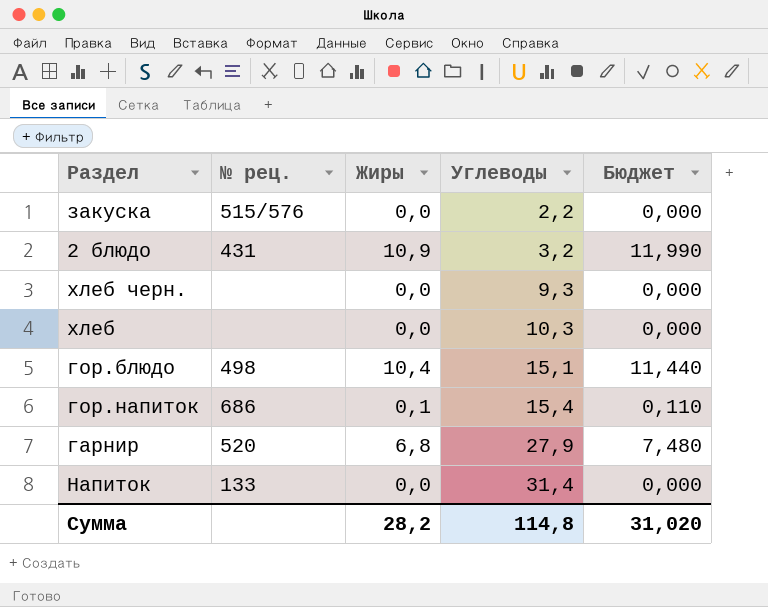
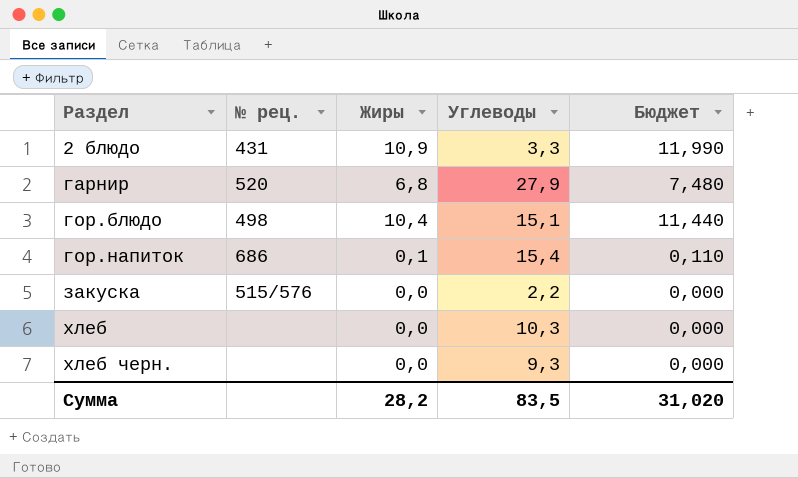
row order: Углеводы ascending -> Раздел ascending
row Напиток: 133 | 0,0 | 31,4 | 0,000 -> none
2 блюдо | Углеводы: 3,2 -> 3,3
Сумма | Углеводы: 114,8 -> 83,5

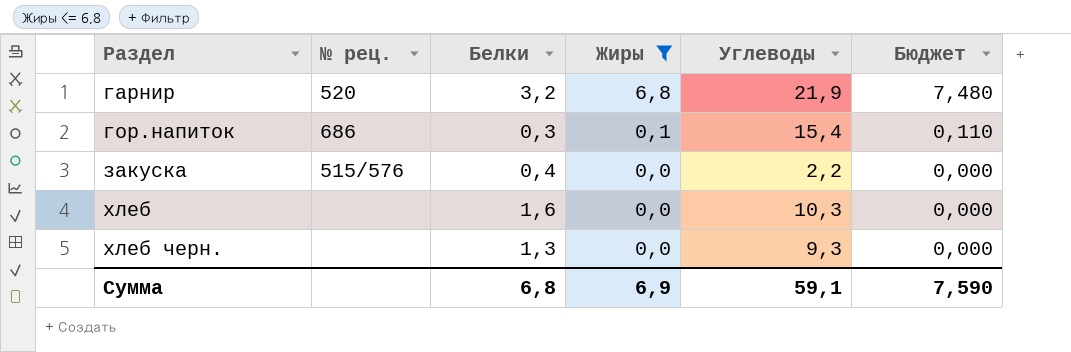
filter: none -> Жиры <= 6,8
column Белки | position: none -> 3
гарнир | Углеводы: 27,9 -> 21,9
Сумма | Жиры: 28,2 -> 6,9
Сумма | Углеводы: 83,5 -> 59,1
Сумма | Бюджет: 31,020 -> 7,590

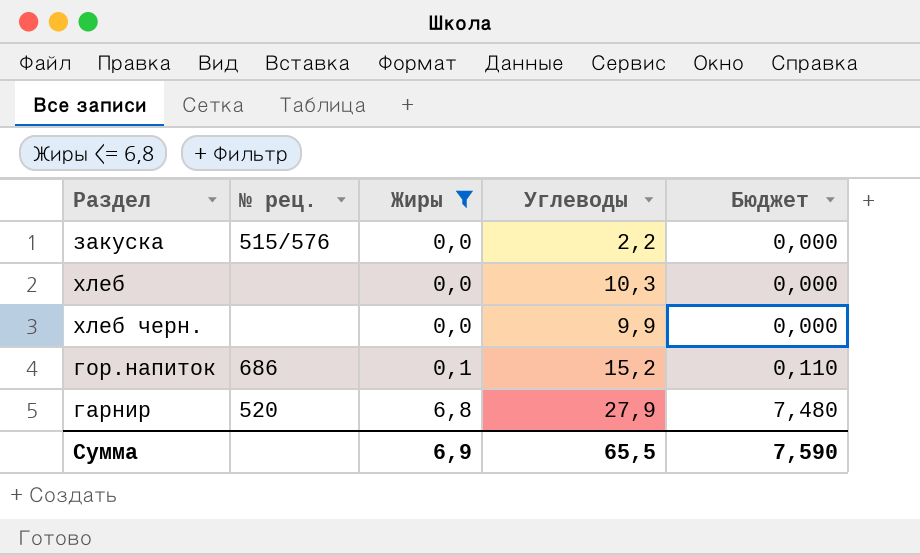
row order: Раздел ascending -> Жиры ascending
column Белки | position: 3 -> none
хлеб черн. | Углеводы: 9,3 -> 9,9
гор.напиток | Углеводы: 15,4 -> 15,2
гарнир | Углеводы: 21,9 -> 27,9
Сумма | Углеводы: 59,1 -> 65,5

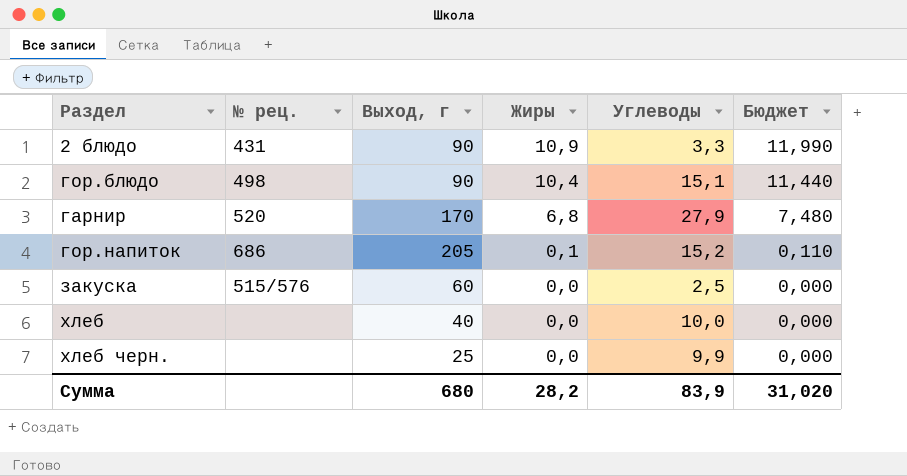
filter: Жиры <= 6,8 -> none
row order: Жиры ascending -> Жиры descending
column Выход, г | position: none -> 3
закуска | Углеводы: 2,2 -> 2,5
хлеб | Углеводы: 10,3 -> 10,0
Сумма | Жиры: 6,9 -> 28,2
Сумма | Углеводы: 65,5 -> 83,9
Сумма | Бюджет: 7,590 -> 31,020

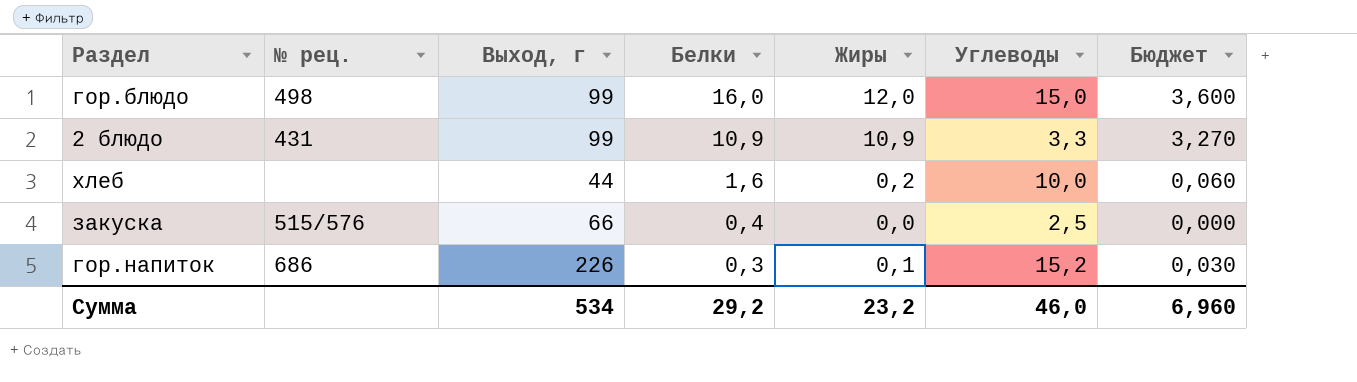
row order: Жиры descending -> Белки descending
column Белки | position: none -> 4
column Бюджет | formula: [Жиры] * 1,1 -> [Жиры] * 0,3
row гарнир: 520 | 170 | 6,8 | 27,9 | 7,480 -> none
row хлеб черн.: none | 25 | 0,0 | 9,9 | 0,000 -> none
гор.блюдо | Выход, г: 90 -> 99
гор.блюдо | Жиры: 10,4 -> 12,0
гор.блюдо | Углеводы: 15,1 -> 15,0
2 блюдо | Выход, г: 90 -> 99
хлеб | Выход, г: 40 -> 44
хлеб | Жиры: 0,0 -> 0,2
закуска | Выход, г: 60 -> 66
гор.напиток | Выход, г: 205 -> 226
Сумма | Выход, г: 680 -> 534
Сумма | Жиры: 28,2 -> 23,2
Сумма | Углеводы: 83,9 -> 46,0
Сумма | Бюджет: 31,020 -> 6,960

